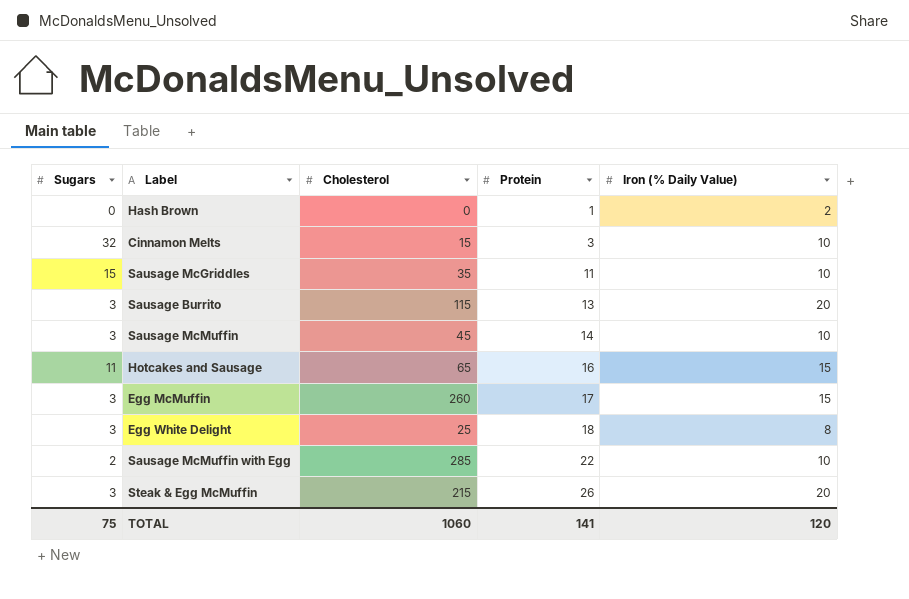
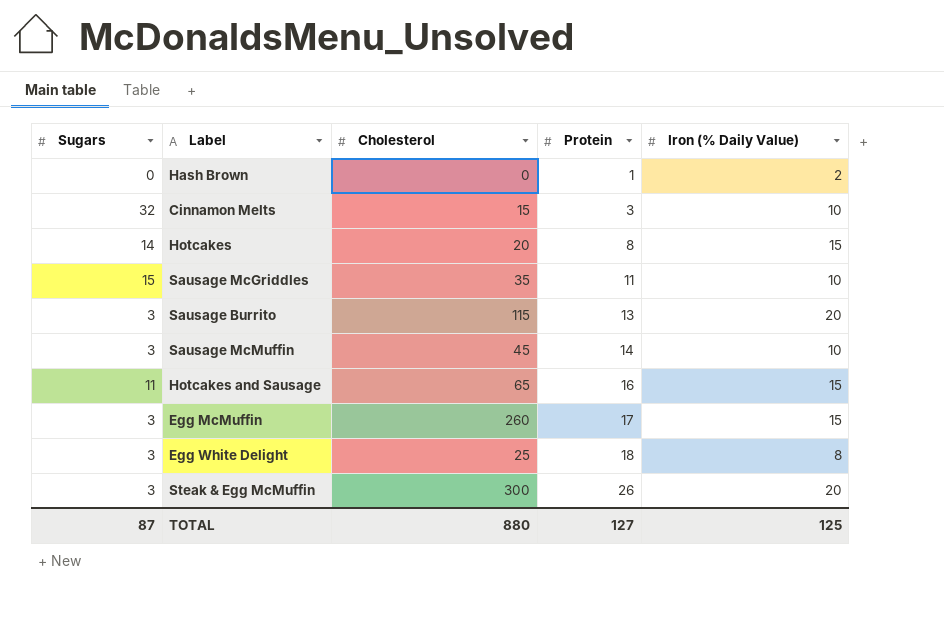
row Sausage McMuffin with Egg: 2 | 285 | 22 | 10 -> none
row Hotcakes: none -> 14 | 20 | 8 | 15
Steak & Egg McMuffin | Cholesterol: 215 -> 300
TOTAL | Sugars: 75 -> 87
TOTAL | Cholesterol: 1060 -> 880
TOTAL | Protein: 141 -> 127
TOTAL | Iron (% Daily Value): 120 -> 125

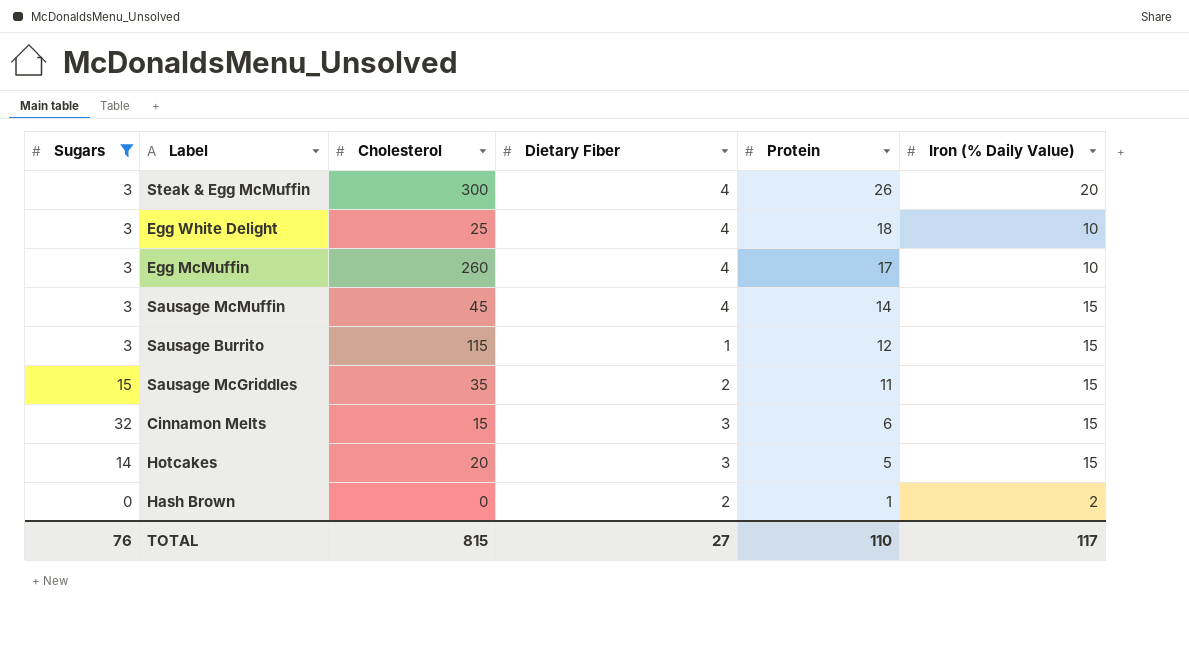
filter: none -> Sugars != 11
row order: Protein ascending -> Protein descending
column Dietary Fiber | position: none -> 4
Egg White Delight | Iron (% Daily Value): 8 -> 10
Egg McMuffin | Iron (% Daily Value): 15 -> 10
Sausage McMuffin | Iron (% Daily Value): 10 -> 15
Sausage Burrito | Protein: 13 -> 12
Sausage Burrito | Iron (% Daily Value): 20 -> 15
Sausage McGriddles | Iron (% Daily Value): 10 -> 15
Cinnamon Melts | Protein: 3 -> 6
Cinnamon Melts | Iron (% Daily Value): 10 -> 15
Hotcakes | Protein: 8 -> 5
TOTAL | Sugars: 87 -> 76
TOTAL | Cholesterol: 880 -> 815
TOTAL | Protein: 127 -> 110
TOTAL | Iron (% Daily Value): 125 -> 117

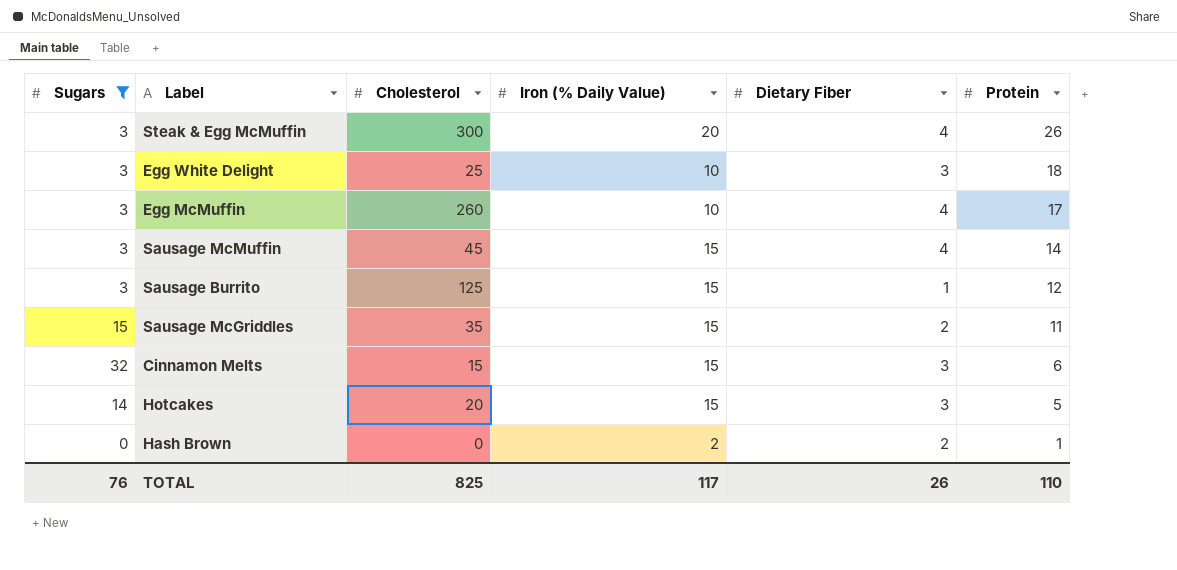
column Iron (% Daily Value) | position: 6 -> 4
Egg White Delight | Dietary Fiber: 4 -> 3
Sausage Burrito | Cholesterol: 115 -> 125
TOTAL | Cholesterol: 815 -> 825
TOTAL | Dietary Fiber: 27 -> 26

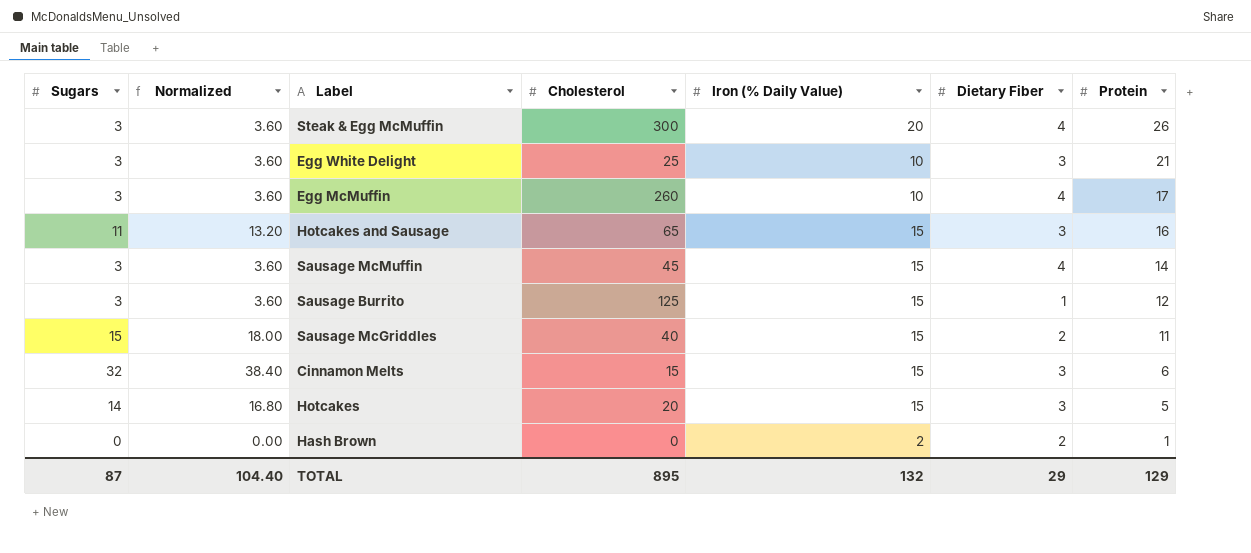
filter: Sugars != 11 -> none
column Normalized | formula: none -> [Sugars] * 1.2
Egg White Delight | Protein: 18 -> 21
Sausage McGriddles | Cholesterol: 35 -> 40
TOTAL | Sugars: 76 -> 87
TOTAL | Cholesterol: 825 -> 895
TOTAL | Iron (% Daily Value): 117 -> 132
TOTAL | Dietary Fiber: 26 -> 29
TOTAL | Protein: 110 -> 129

